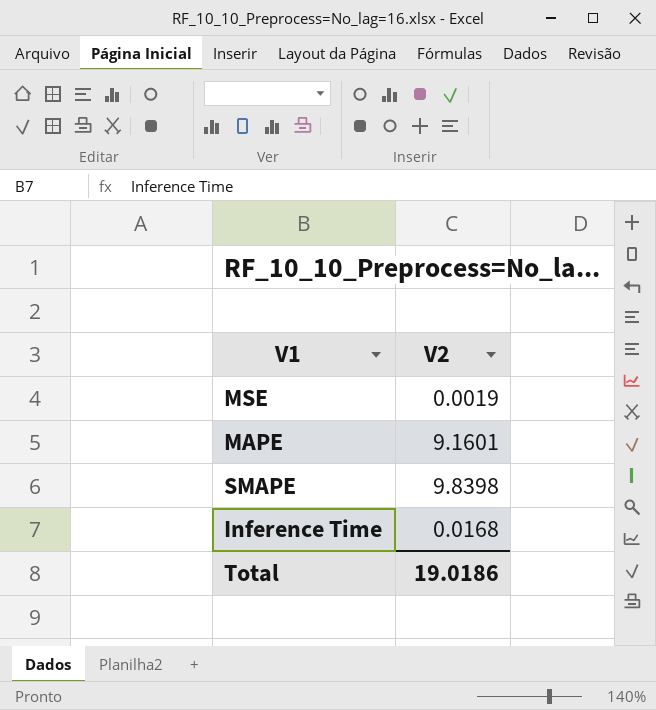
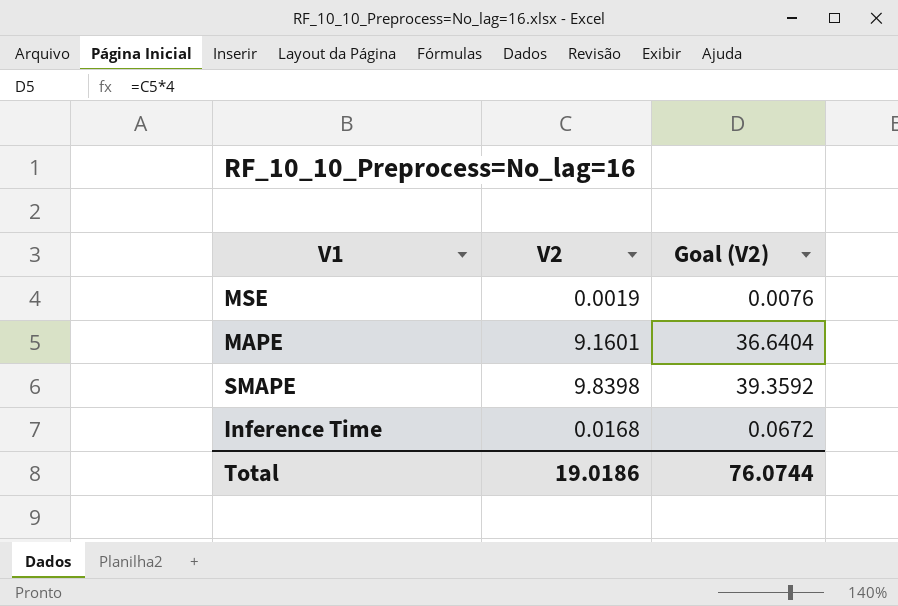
column Goal (V2) | formula: none -> [V2] * 4

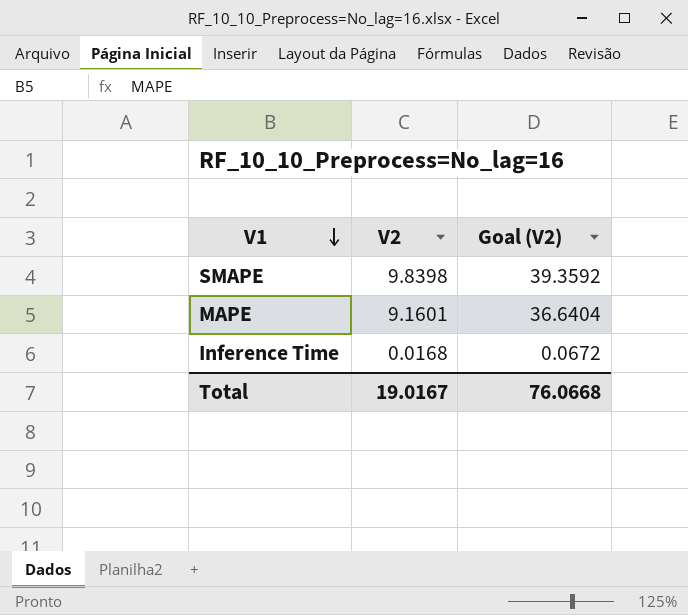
row order: none -> V1 descending
row MSE: 0.0019 | 0.0076 -> none
Total | V2: 19.0186 -> 19.0167
Total | Goal (V2): 76.0744 -> 76.0668

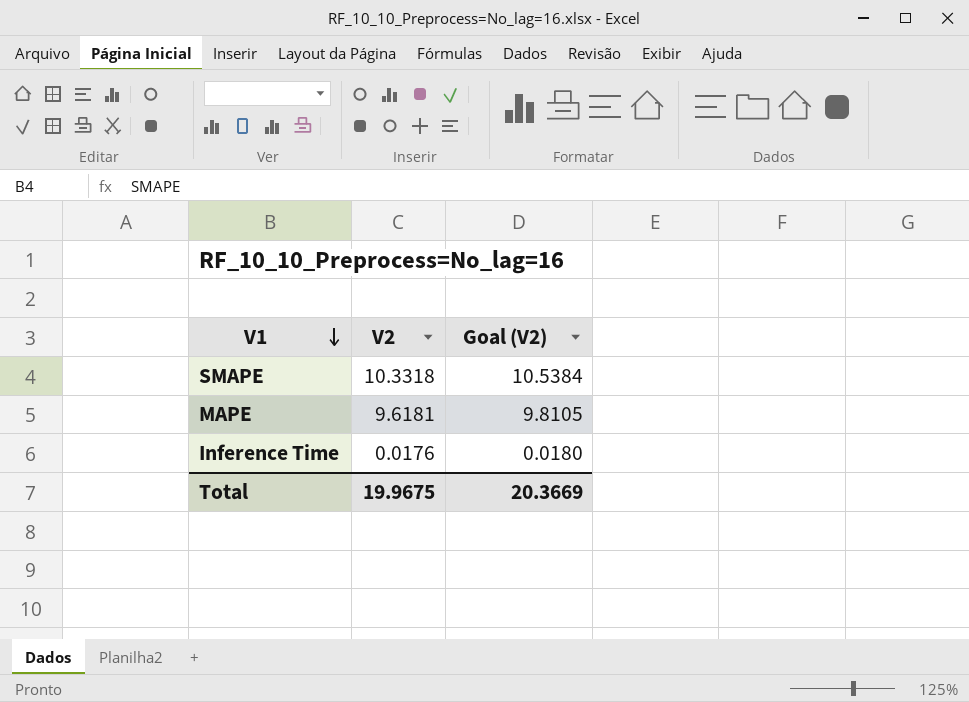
column Goal (V2) | formula: [V2] * 4 -> [V2] * 1.02
SMAPE | V2: 9.8398 -> 10.3318
MAPE | V2: 9.1601 -> 9.6181
Inference Time | V2: 0.0168 -> 0.0176
Total | V2: 19.0167 -> 19.9675
Total | Goal (V2): 76.0668 -> 20.3669

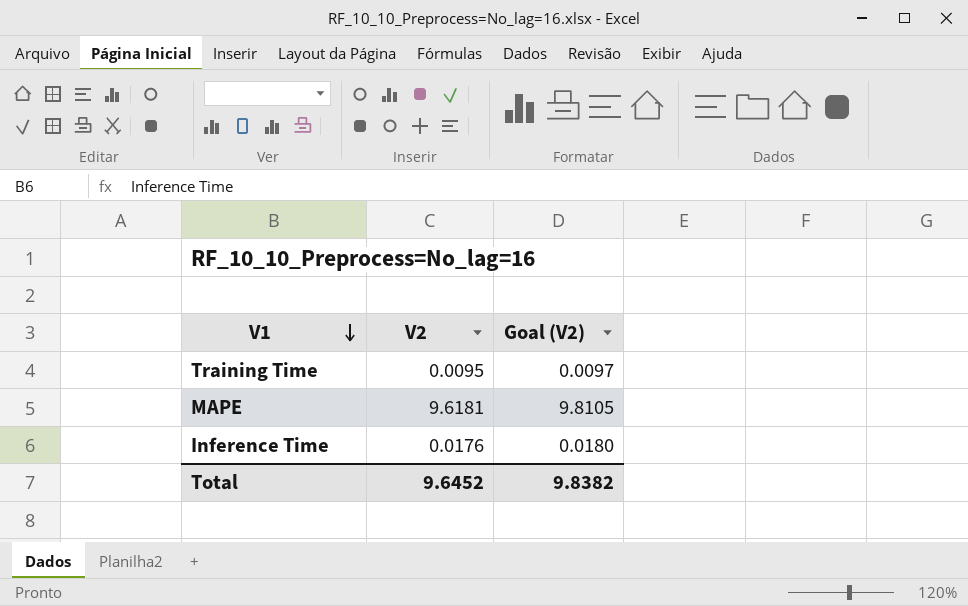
row SMAPE: 10.3318 | 10.5384 -> none
row Training Time: none -> 0.0095 | 0.0097
Total | V2: 19.9675 -> 9.6452
Total | Goal (V2): 20.3669 -> 9.8382

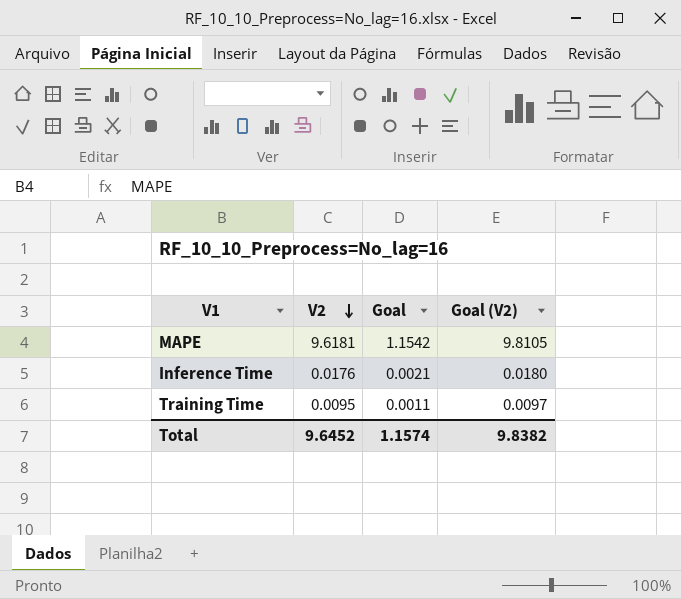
row order: V1 descending -> V2 descending
column Goal | formula: none -> [V2] * 0.12

